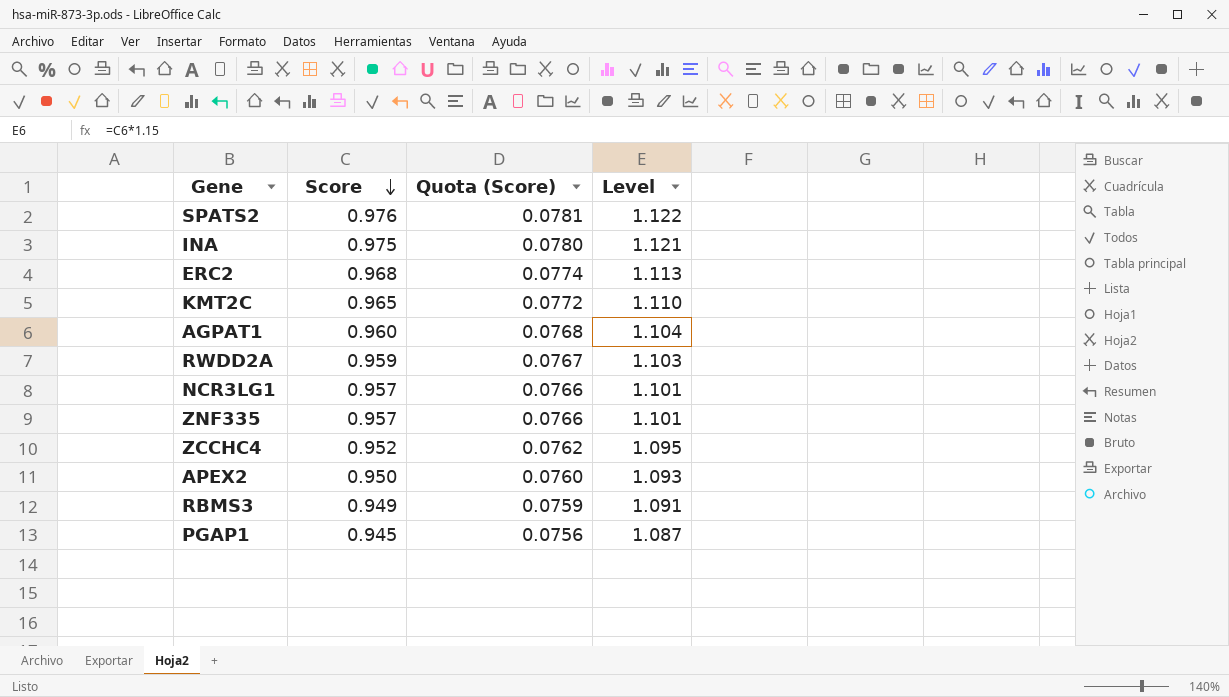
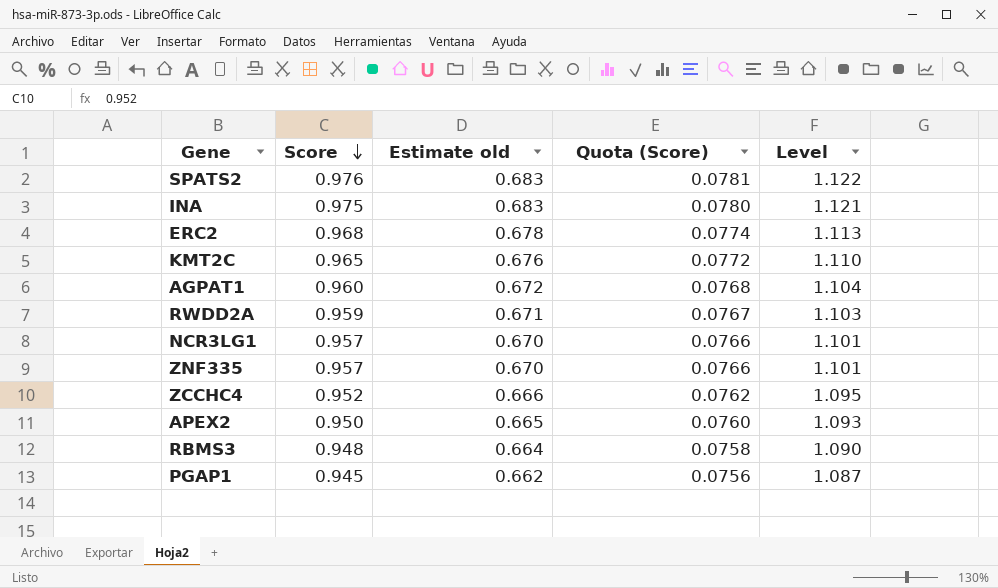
column Estimate old | formula: none -> [Score] * 0.7
RBMS3 | Score: 0.949 -> 0.948
RBMS3 | Quota (Score): 0.0759 -> 0.0758
RBMS3 | Level: 1.091 -> 1.090

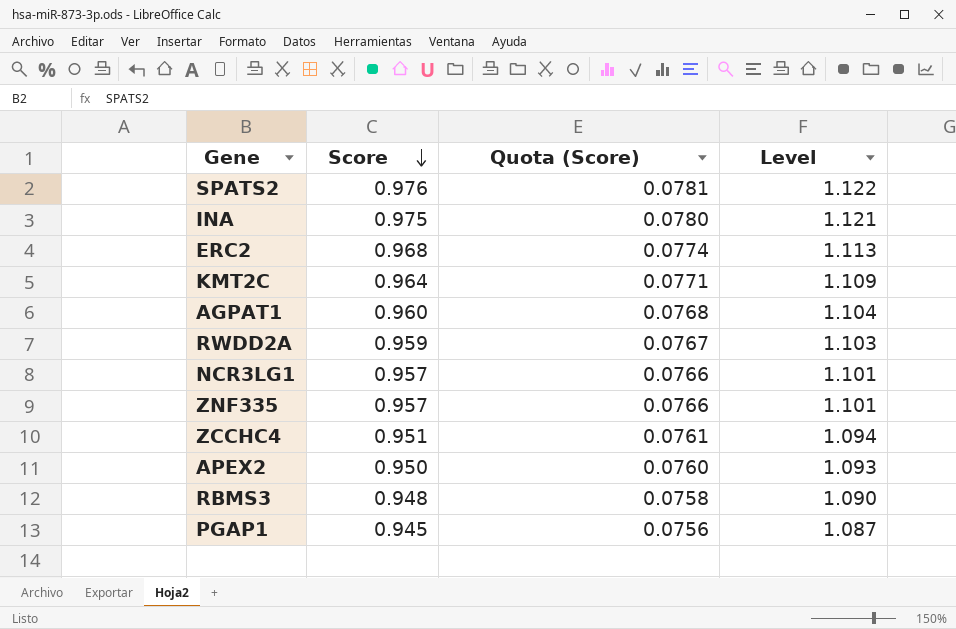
column Estimate old | formula: [Score] * 0.7 -> none
KMT2C | Score: 0.965 -> 0.964
KMT2C | Quota (Score): 0.0772 -> 0.0771
KMT2C | Level: 1.110 -> 1.109
ZCCHC4 | Score: 0.952 -> 0.951
ZCCHC4 | Quota (Score): 0.0762 -> 0.0761
ZCCHC4 | Level: 1.095 -> 1.094

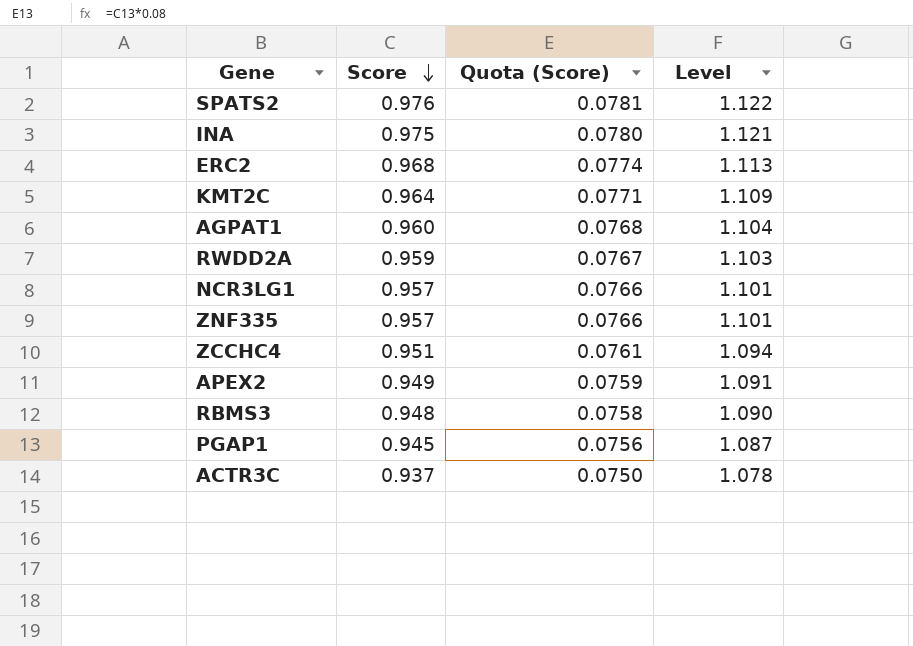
APEX2 | Score: 0.950 -> 0.949
APEX2 | Quota (Score): 0.0760 -> 0.0759
APEX2 | Level: 1.093 -> 1.091
row ACTR3C: none -> 0.937 | 0.0750 | 1.078

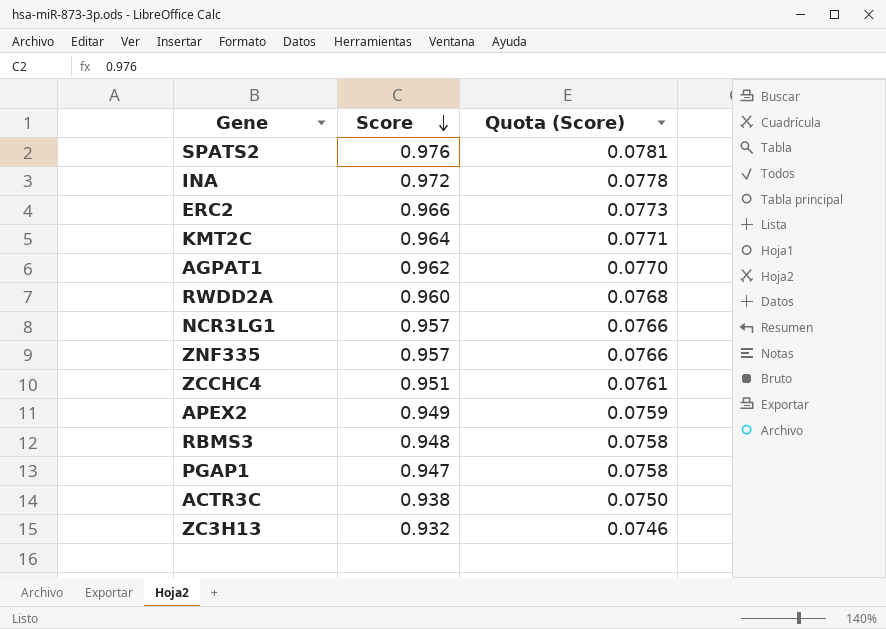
column Level | formula: [Score] * 1.15 -> none
INA | Score: 0.975 -> 0.972
INA | Quota (Score): 0.0780 -> 0.0778
ERC2 | Score: 0.968 -> 0.966
ERC2 | Quota (Score): 0.0774 -> 0.0773
AGPAT1 | Score: 0.960 -> 0.962
AGPAT1 | Quota (Score): 0.0768 -> 0.0770
RWDD2A | Score: 0.959 -> 0.960
RWDD2A | Quota (Score): 0.0767 -> 0.0768
PGAP1 | Score: 0.945 -> 0.947
PGAP1 | Quota (Score): 0.0756 -> 0.0758
ACTR3C | Score: 0.937 -> 0.938
row ZC3H13: none -> 0.932 | 0.0746

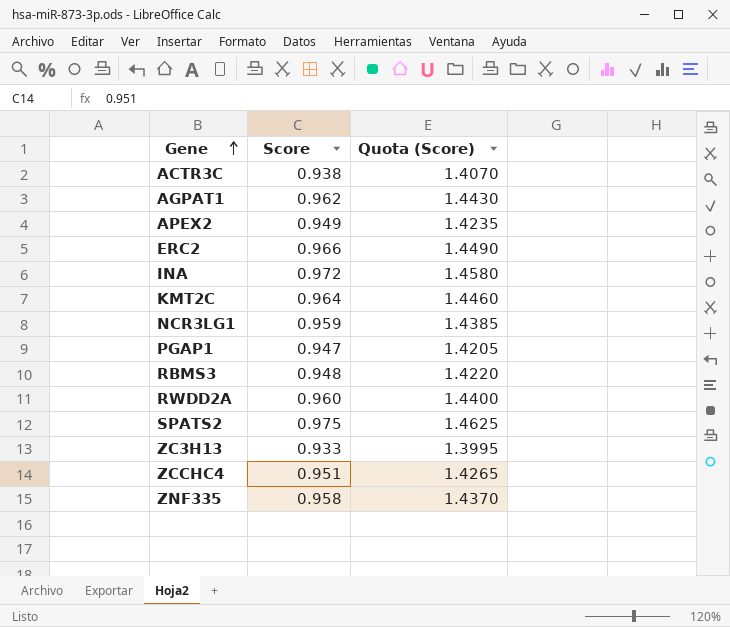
row order: Score descending -> Gene ascending
column Quota (Score) | formula: [Score] * 0.08 -> [Score] * 1.5
NCR3LG1 | Score: 0.957 -> 0.959
SPATS2 | Score: 0.976 -> 0.975
ZC3H13 | Score: 0.932 -> 0.933
ZNF335 | Score: 0.957 -> 0.958

